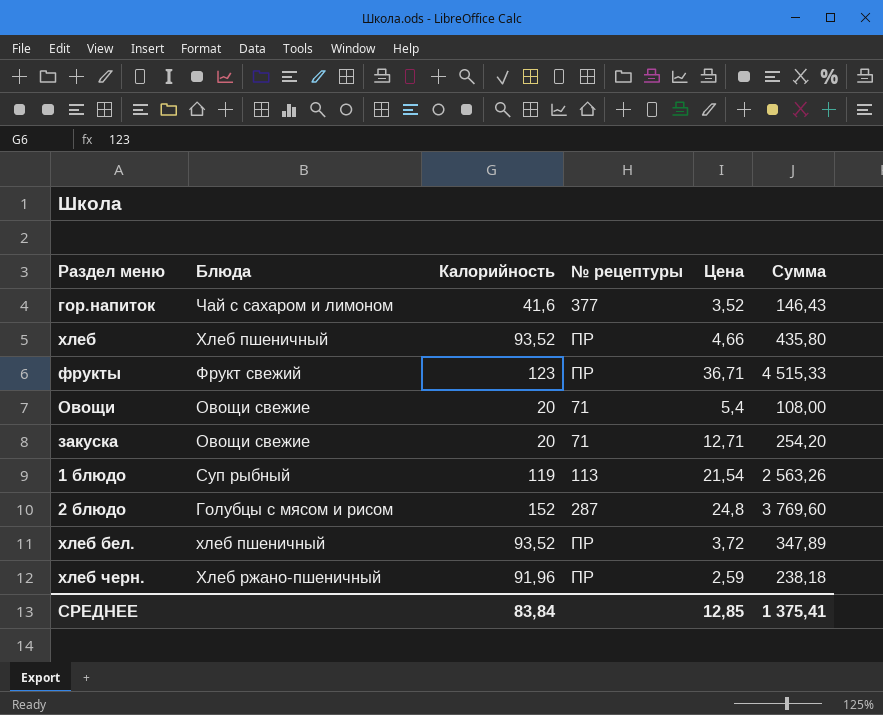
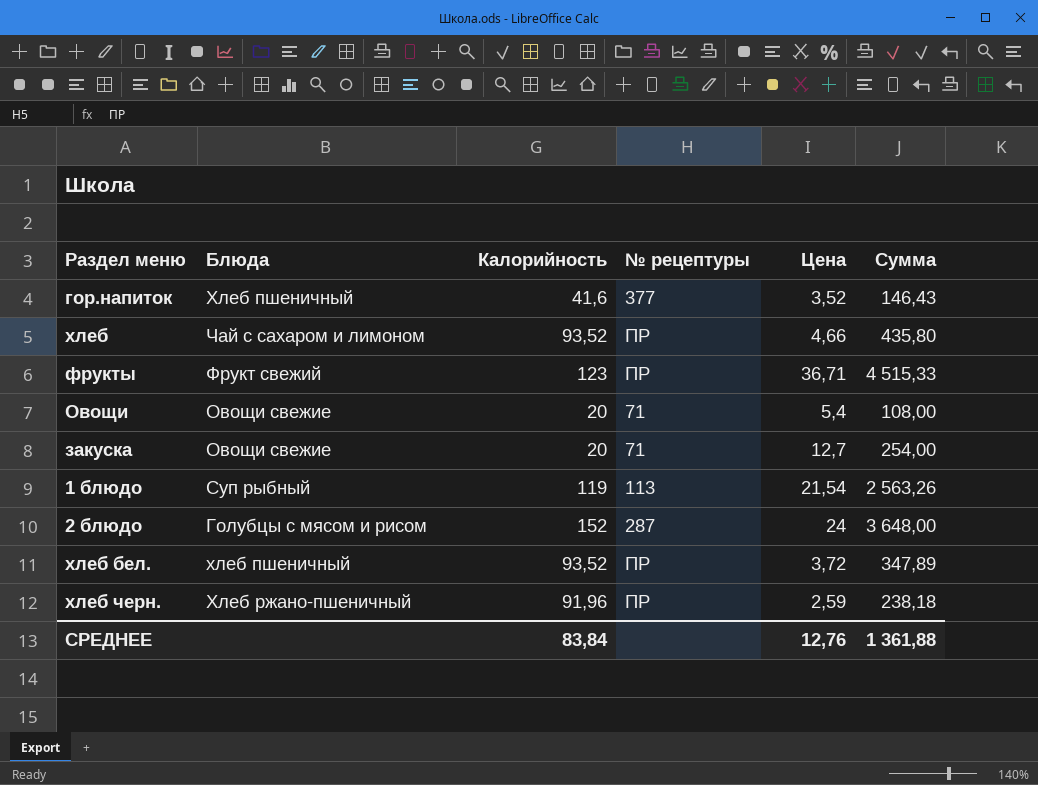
гор.напиток | Блюда: Чай с сахаром и лимоном -> Хлеб пшеничный
хлеб | Блюда: Хлеб пшеничный -> Чай с сахаром и лимоном
закуска | Цена: 12,71 -> 12,7
закуска | Сумма: 254,20 -> 254,00
2 блюдо | Цена: 24,8 -> 24
2 блюдо | Сумма: 3 769,60 -> 3 648,00
СРЕДНЕЕ | Цена: 12,85 -> 12,76
СРЕДНЕЕ | Сумма: 1 375,41 -> 1 361,88

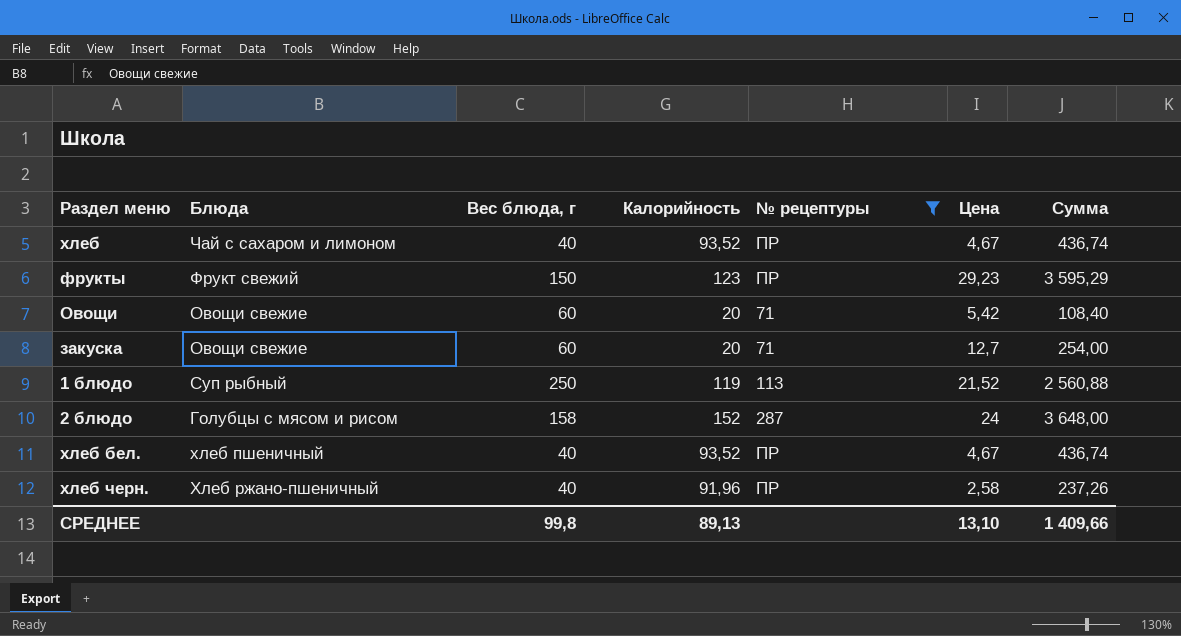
filter: none -> № рецептуры != 377
column Вес блюда, г | position: none -> 3
хлеб | Цена: 4,66 -> 4,67
хлеб | Сумма: 435,80 -> 436,74
фрукты | Цена: 36,71 -> 29,23
фрукты | Сумма: 4 515,33 -> 3 595,29
Овощи | Цена: 5,4 -> 5,42
Овощи | Сумма: 108,00 -> 108,40
1 блюдо | Цена: 21,54 -> 21,52
1 блюдо | Сумма: 2 563,26 -> 2 560,88
хлеб бел. | Цена: 3,72 -> 4,67
хлеб бел. | Сумма: 347,89 -> 436,74
хлеб черн. | Цена: 2,59 -> 2,58
хлеб черн. | Сумма: 238,18 -> 237,26
СРЕДНЕЕ | Калорийность: 83,84 -> 89,13
СРЕДНЕЕ | Цена: 12,76 -> 13,10
СРЕДНЕЕ | Сумма: 1 361,88 -> 1 409,66

